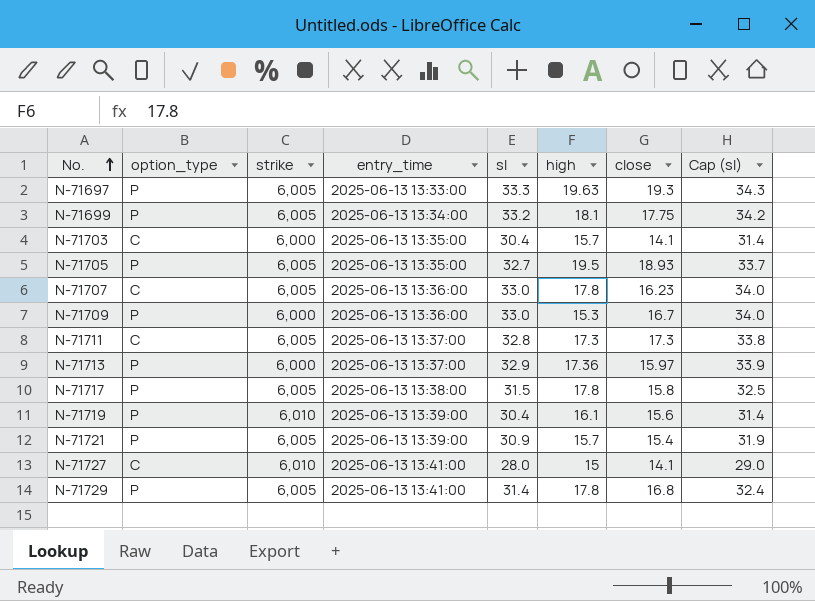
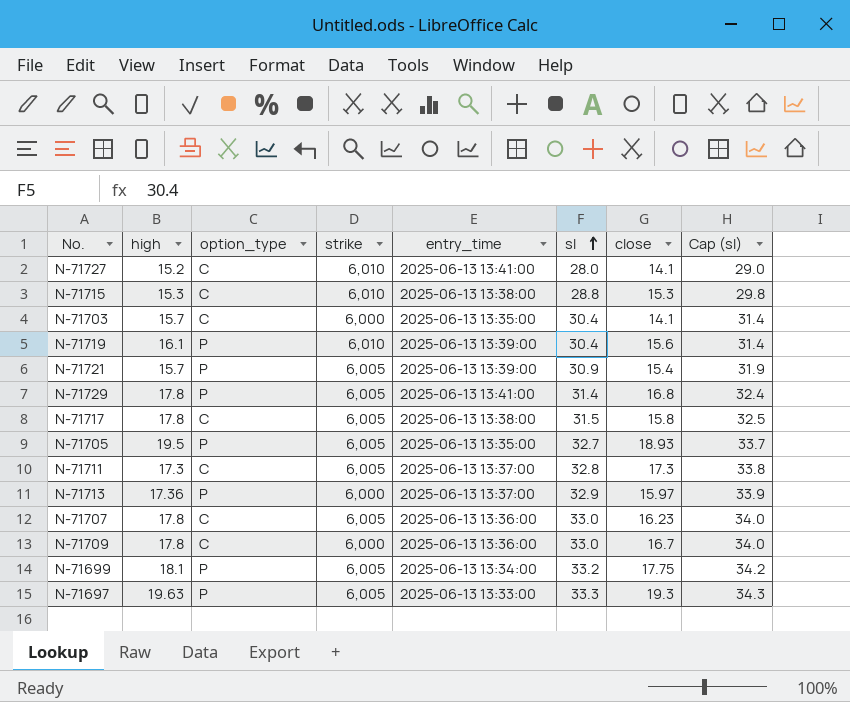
row order: No. ascending -> sl ascending
column high | position: 6 -> 2
N-71727 | high: 15 -> 15.2
row N-71715: none -> 15.3 | C | 6,010 | 2025-06-13 13:38:00 | 28.8 | 15.3 | 29.8
N-71717 | option_type: P -> C
N-71709 | high: 15.3 -> 17.8
N-71709 | option_type: P -> C

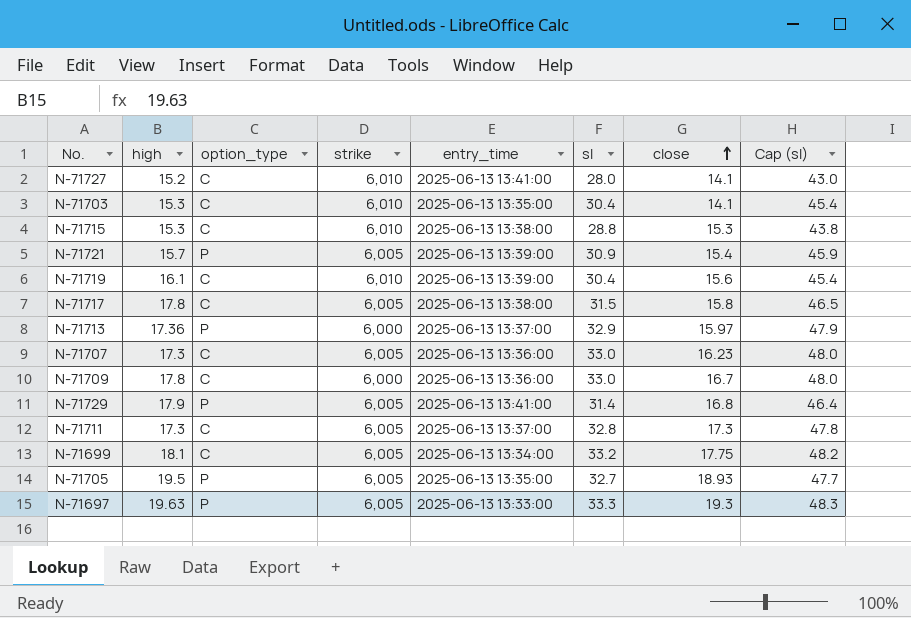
row order: sl ascending -> close ascending
column Cap (sl) | formula: [sl] + 1 -> [sl] + 15
N-71703 | high: 15.7 -> 15.3
N-71703 | strike: 6,000 -> 6,010
N-71719 | option_type: P -> C
N-71707 | high: 17.8 -> 17.3
N-71729 | high: 17.8 -> 17.9
N-71699 | option_type: P -> C

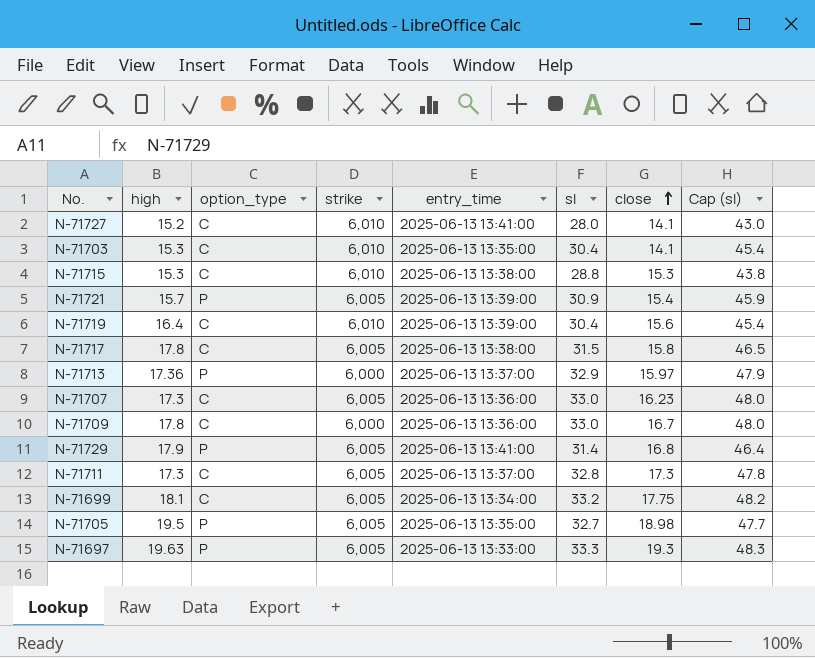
N-71719 | high: 16.1 -> 16.4
N-71705 | close: 18.93 -> 18.98

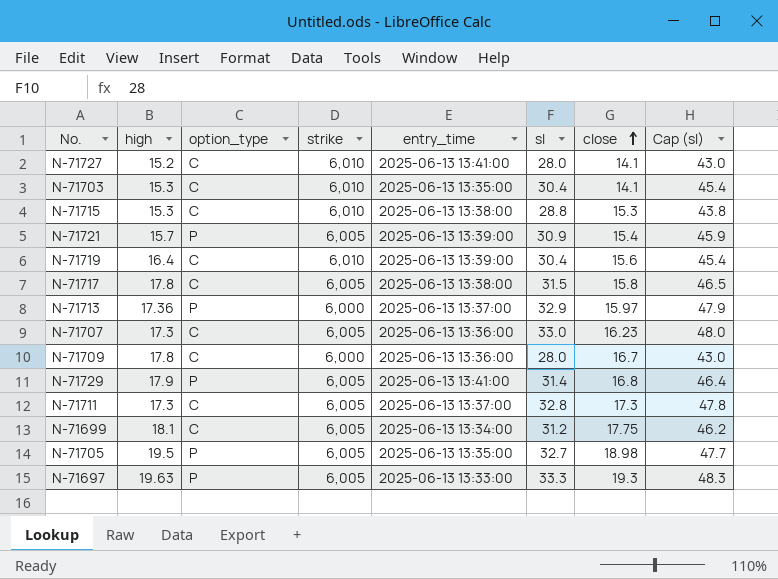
N-71709 | sl: 33.0 -> 28.0
N-71709 | Cap (sl): 48.0 -> 43.0
N-71699 | sl: 33.2 -> 31.2
N-71699 | Cap (sl): 48.2 -> 46.2

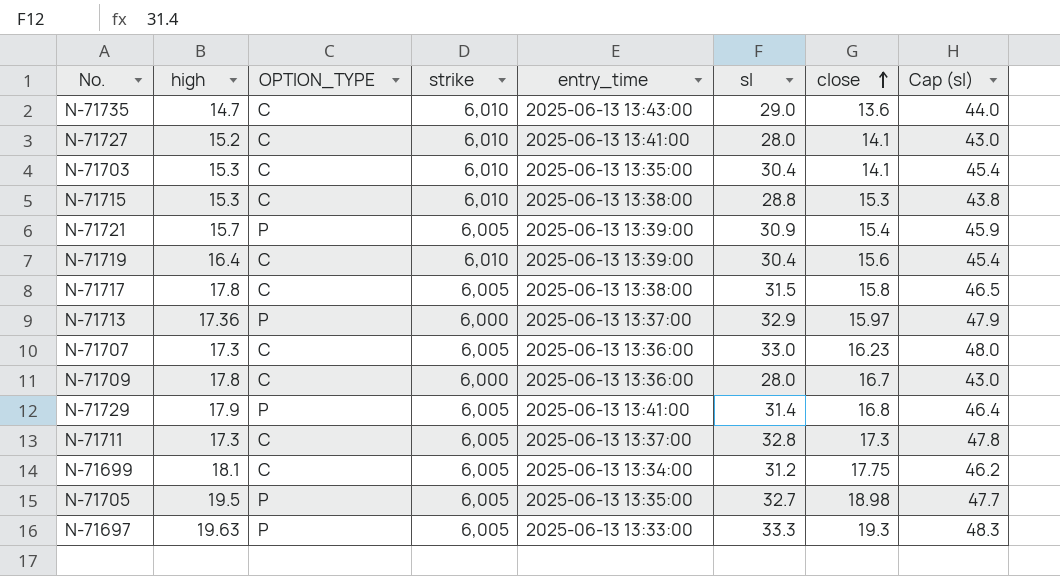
column name: option_type -> OPTION_TYPE
row N-71735: none -> 14.7 | C | 6,010 | 2025-06-13 13:43:00 | 29.0 | 13.6 | 44.0

